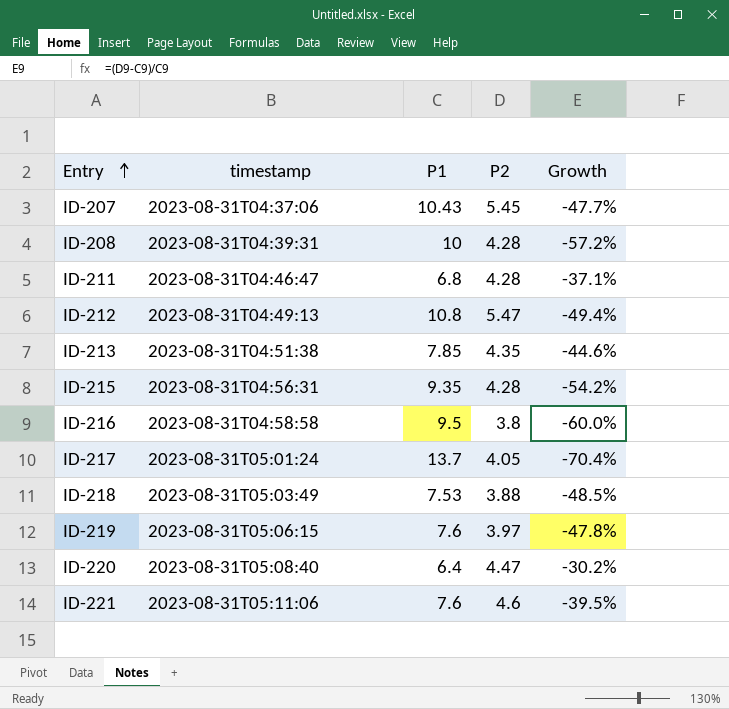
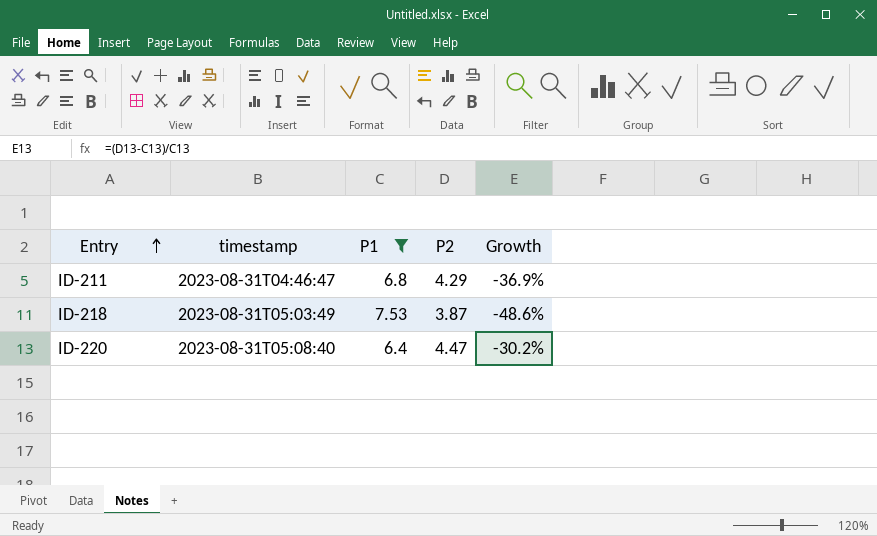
filter: none -> P1 <= 7.53
ID-211 | P2: 4.28 -> 4.29
ID-211 | Growth: -37.1% -> -36.9%
ID-218 | P2: 3.88 -> 3.87
ID-218 | Growth: -48.5% -> -48.6%

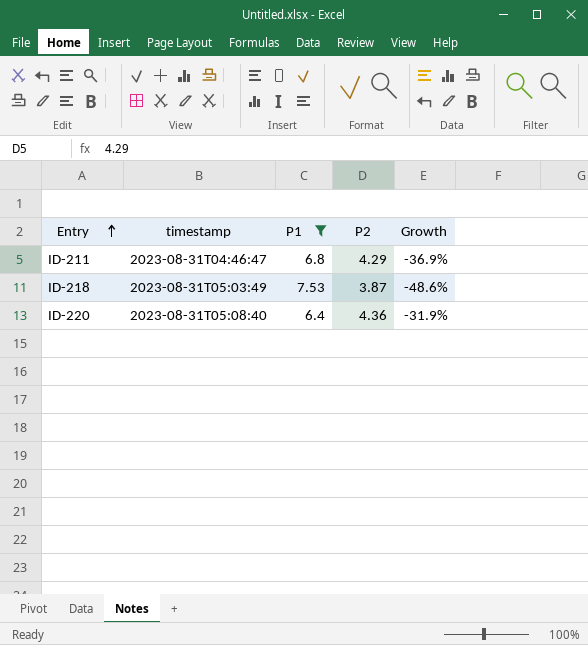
ID-220 | P2: 4.47 -> 4.36
ID-220 | Growth: -30.2% -> -31.9%

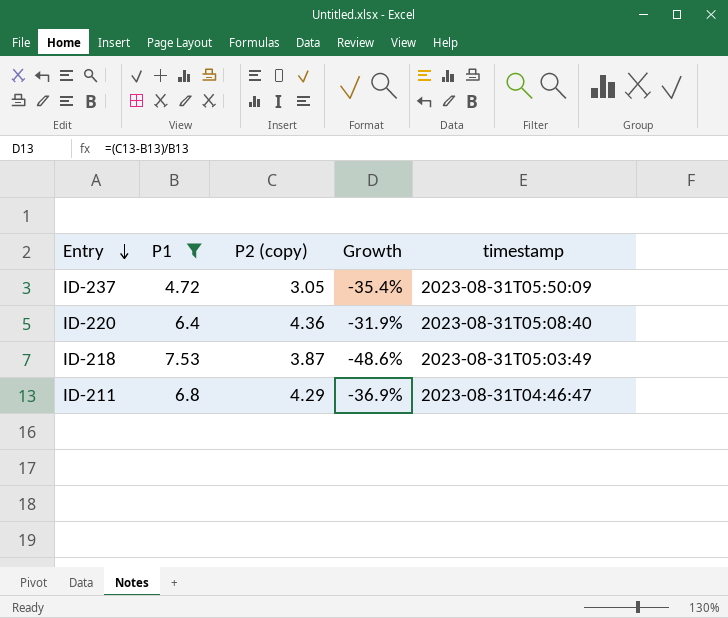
row order: Entry ascending -> Entry descending
column name: P2 -> P2 (copy)
column timestamp | position: 2 -> 5
row ID-237: none -> 4.72 | 3.05 | -35.4% | 2023-08-31T05:50:09

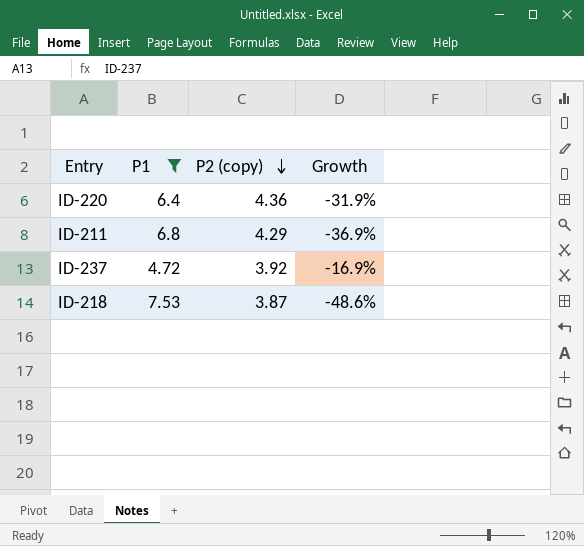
row order: Entry descending -> P2 (copy) descending
column timestamp | position: 5 -> none
ID-237 | P2 (copy): 3.05 -> 3.92
ID-237 | Growth: -35.4% -> -16.9%

